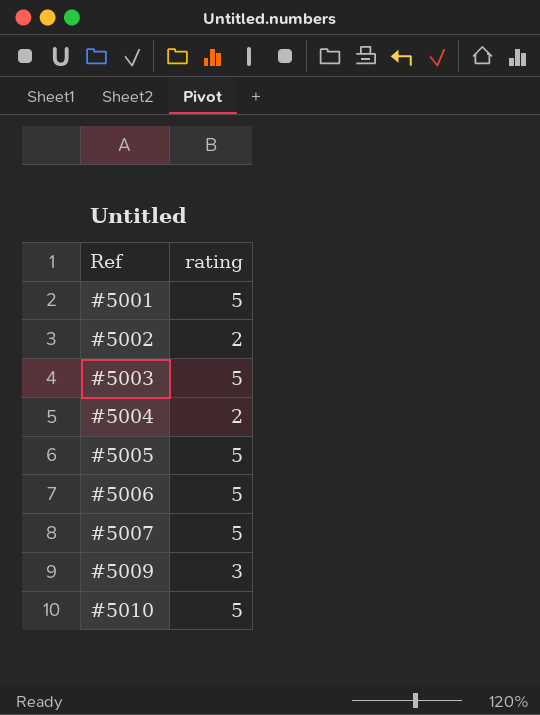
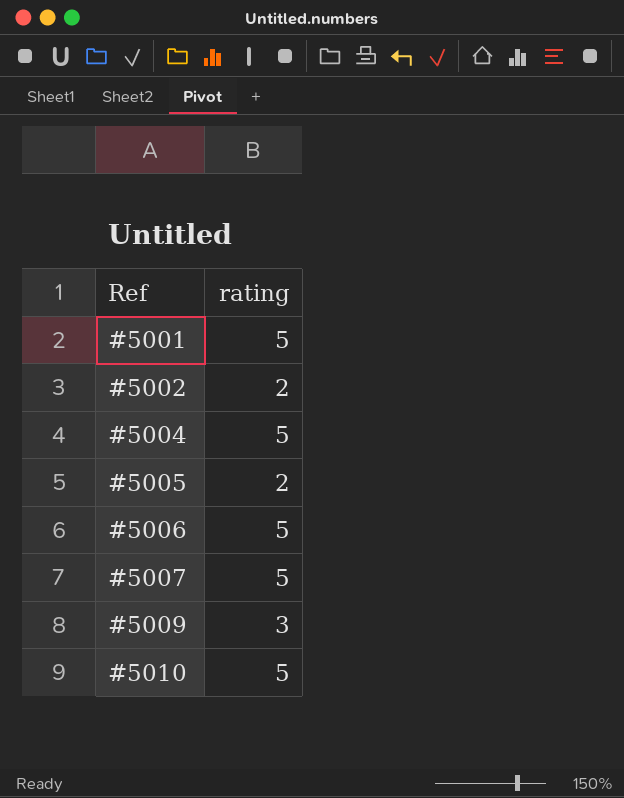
row #5003: 5 -> none
#5004 | rating: 2 -> 5
#5005 | rating: 5 -> 2

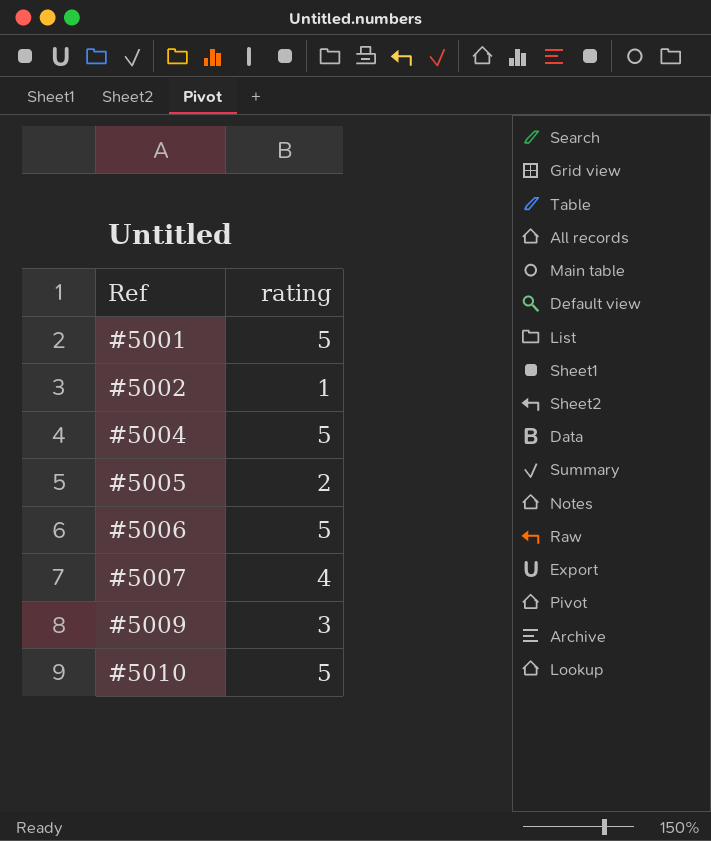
#5002 | rating: 2 -> 1
#5007 | rating: 5 -> 4

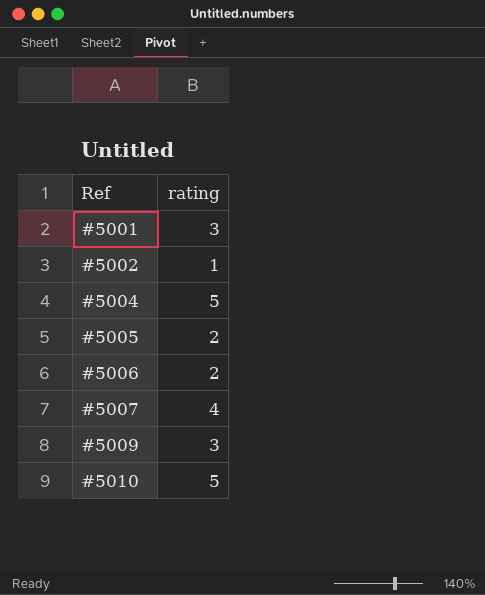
#5001 | rating: 5 -> 3
#5006 | rating: 5 -> 2

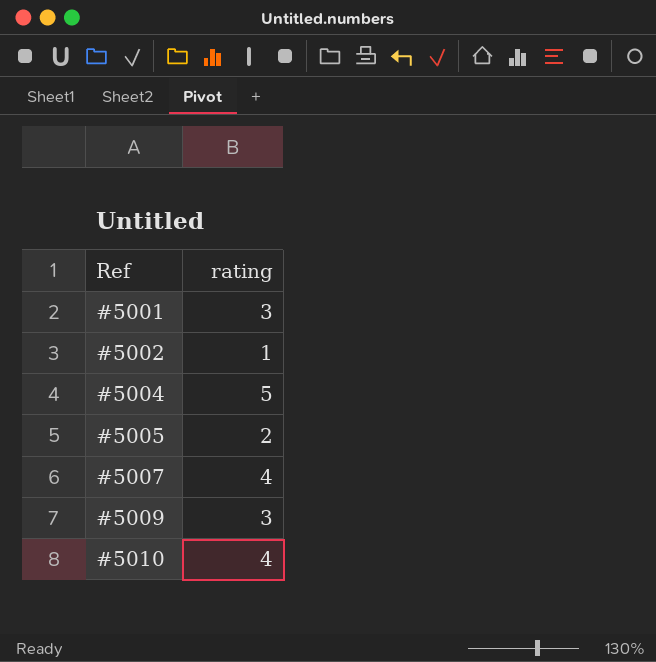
row #5006: 2 -> none
#5010 | rating: 5 -> 4

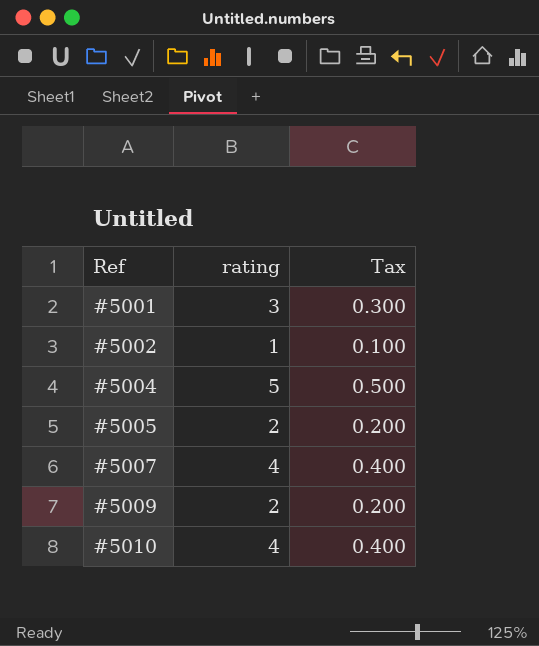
column Tax | formula: none -> [rating] * 0.1
#5009 | rating: 3 -> 2

